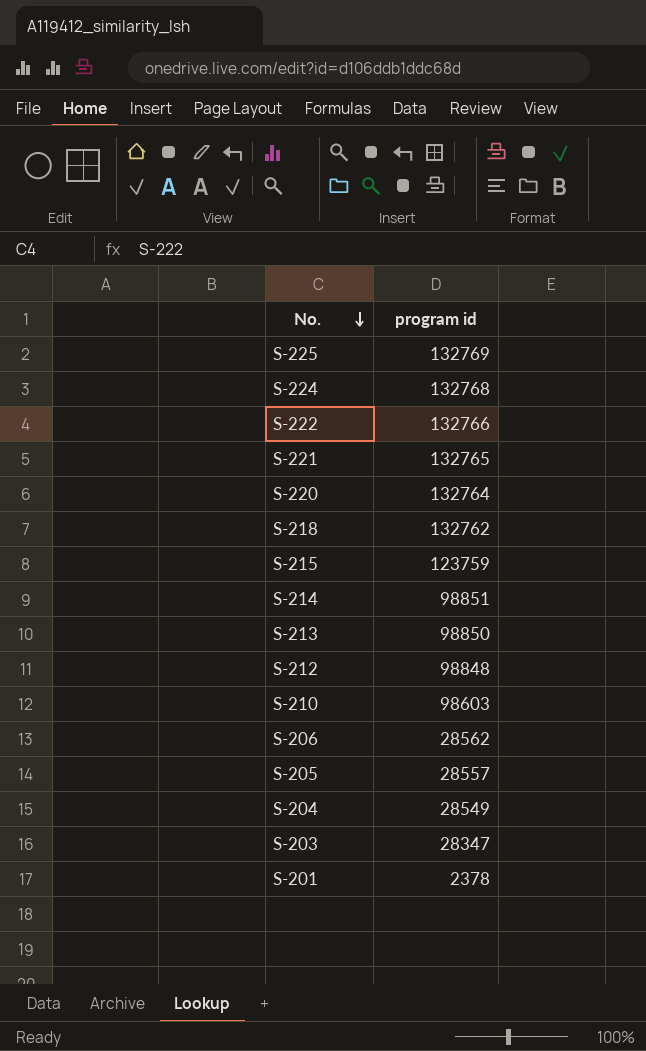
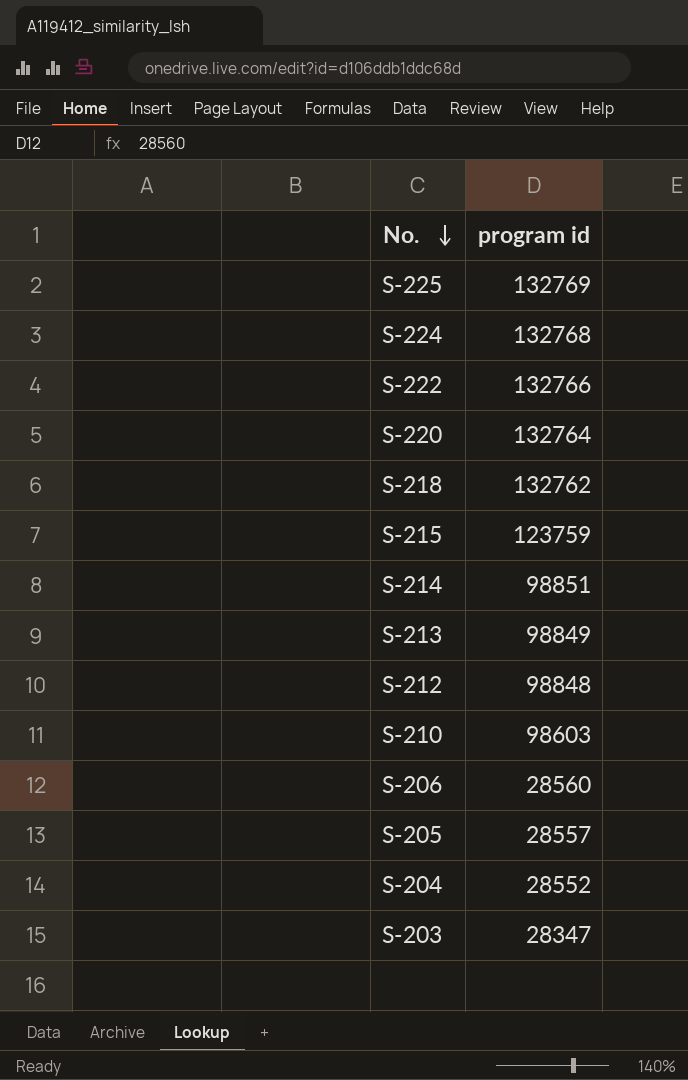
row S-221: 132765 -> none
row S-201: 2378 -> none
S-213 | program id: 98850 -> 98849
S-206 | program id: 28562 -> 28560
S-204 | program id: 28549 -> 28552

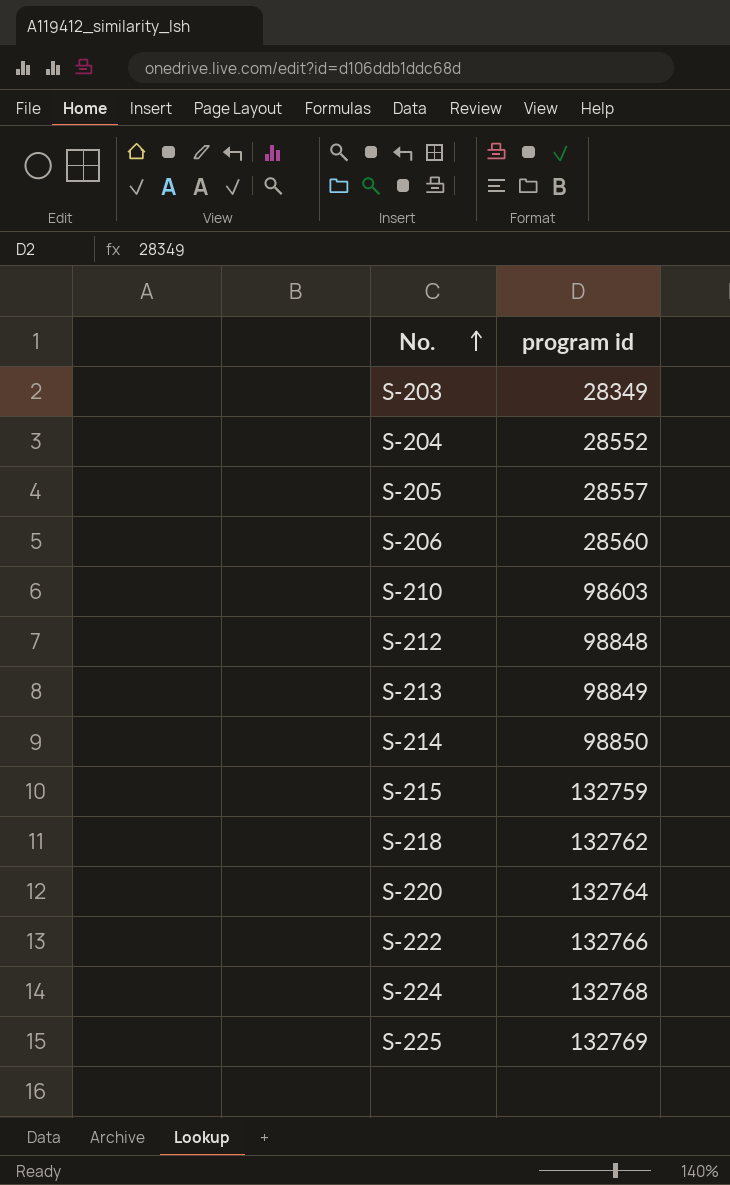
row order: No. descending -> No. ascending
S-203 | program id: 28347 -> 28349
S-214 | program id: 98851 -> 98850
S-215 | program id: 123759 -> 132759

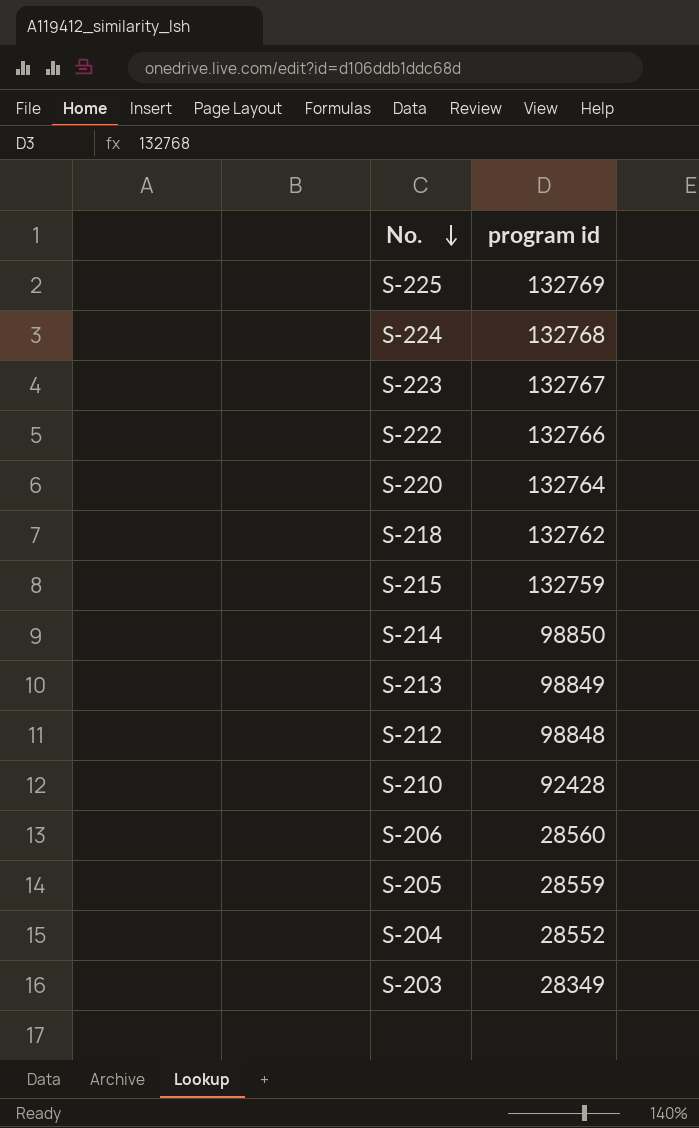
row order: No. ascending -> No. descending
row S-223: none -> 132767
S-210 | program id: 98603 -> 92428
S-205 | program id: 28557 -> 28559

